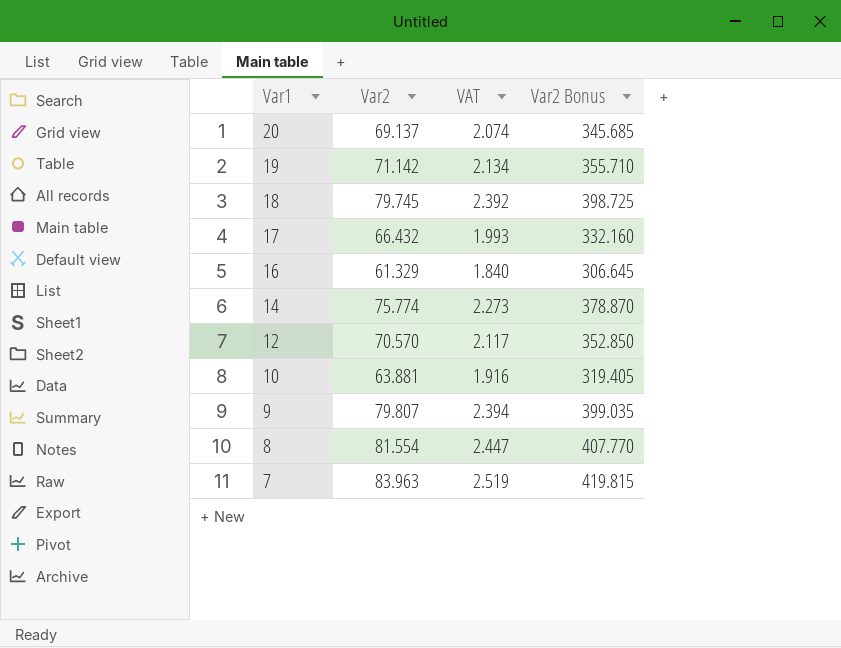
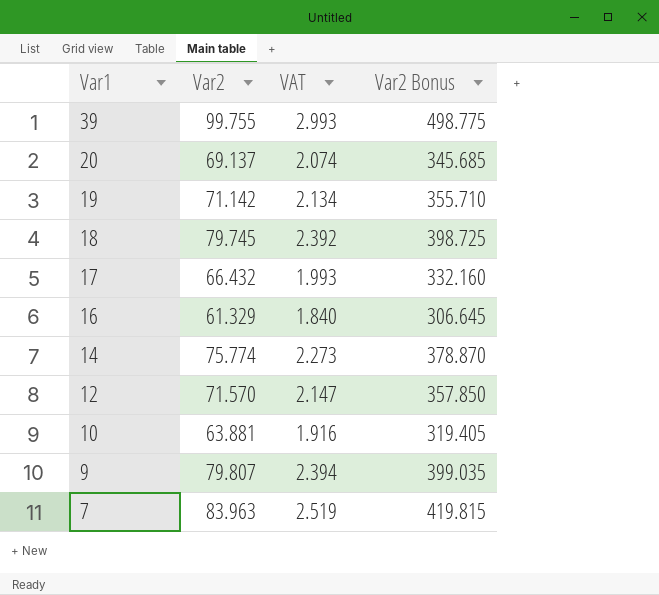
row 8: 81.554 | 2.447 | 407.770 -> none
row 39: none -> 99.755 | 2.993 | 498.775
12 | Var2: 70.570 -> 71.570
12 | VAT: 2.117 -> 2.147
12 | Var2 Bonus: 352.850 -> 357.850

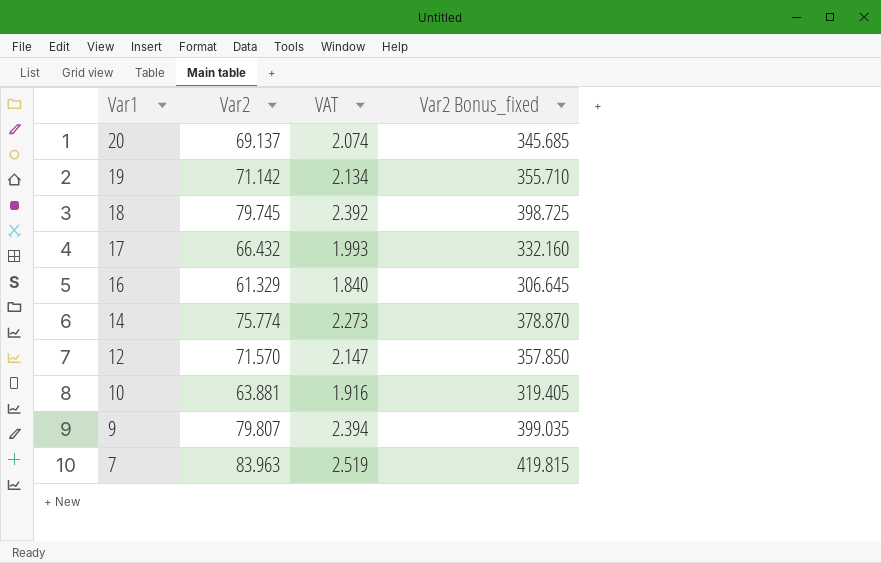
column name: Var2 Bonus -> Var2 Bonus_fixed
row 39: 99.755 | 2.993 | 498.775 -> none

